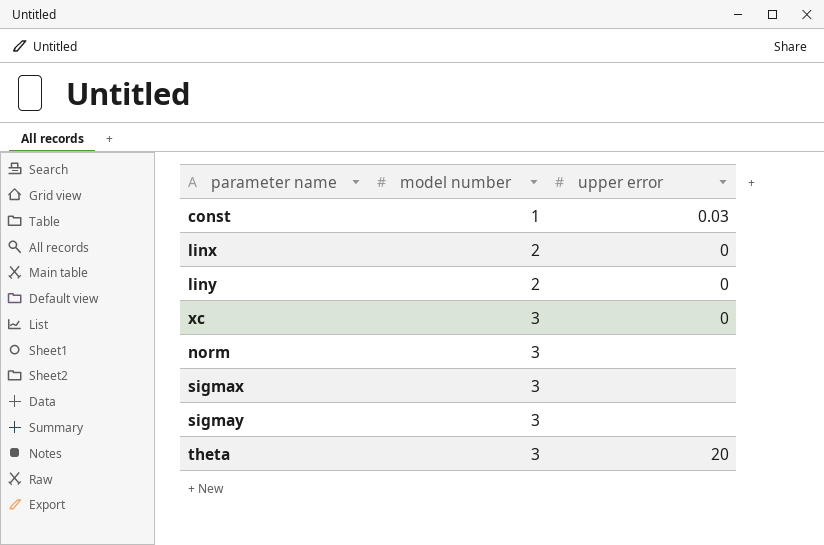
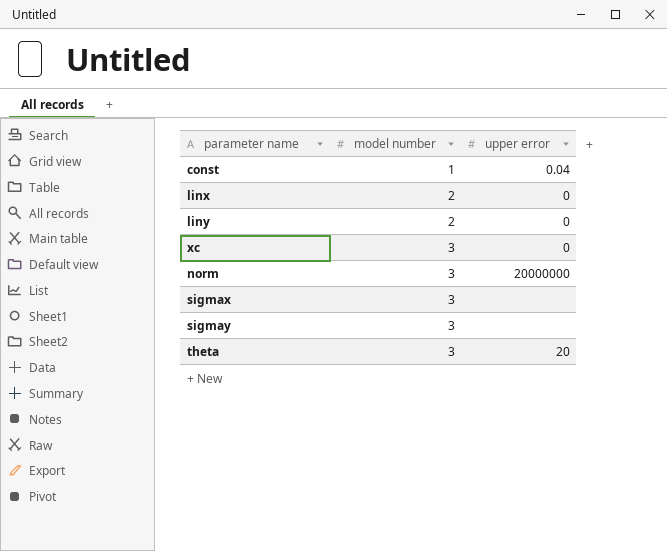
const | upper error: 0.03 -> 0.04
norm | upper error: none -> 20000000

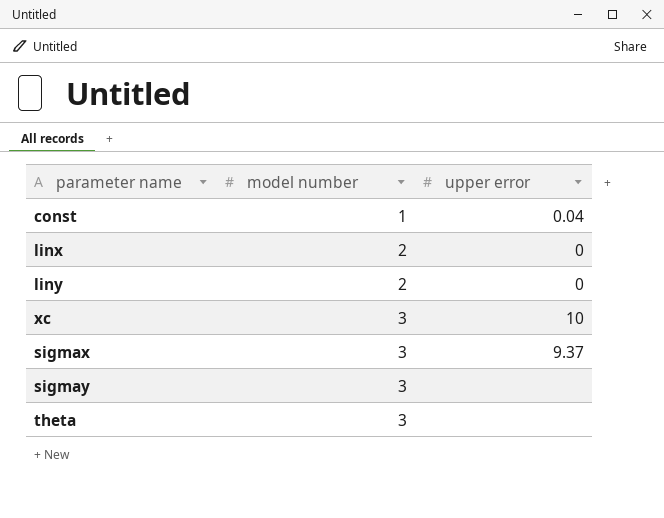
row norm: 3 | 20000000 -> none
xc | upper error: 0 -> 10
sigmax | upper error: none -> 9.37
theta | upper error: 20 -> none

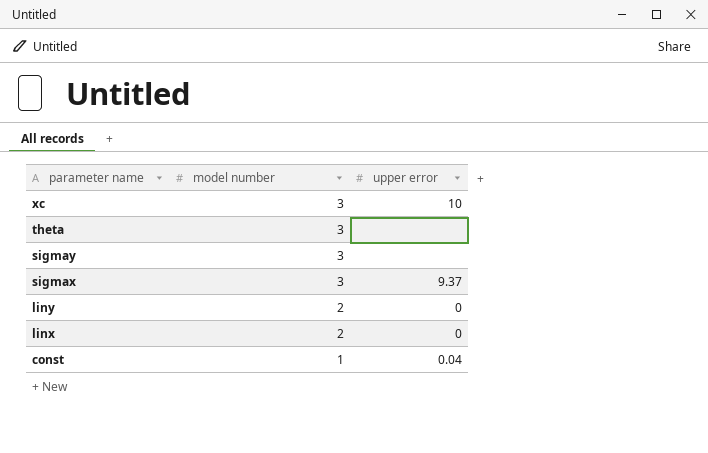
row order: model number ascending -> parameter name descending

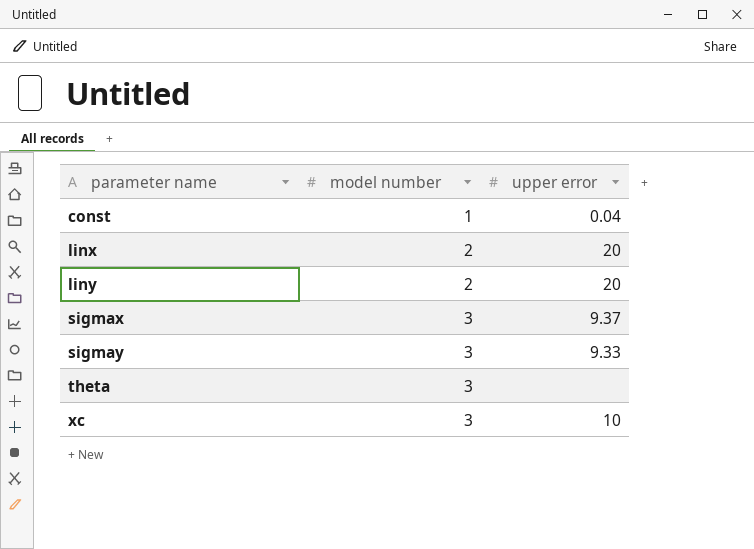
row order: parameter name descending -> parameter name ascending
linx | upper error: 0 -> 20
liny | upper error: 0 -> 20
sigmay | upper error: none -> 9.33

